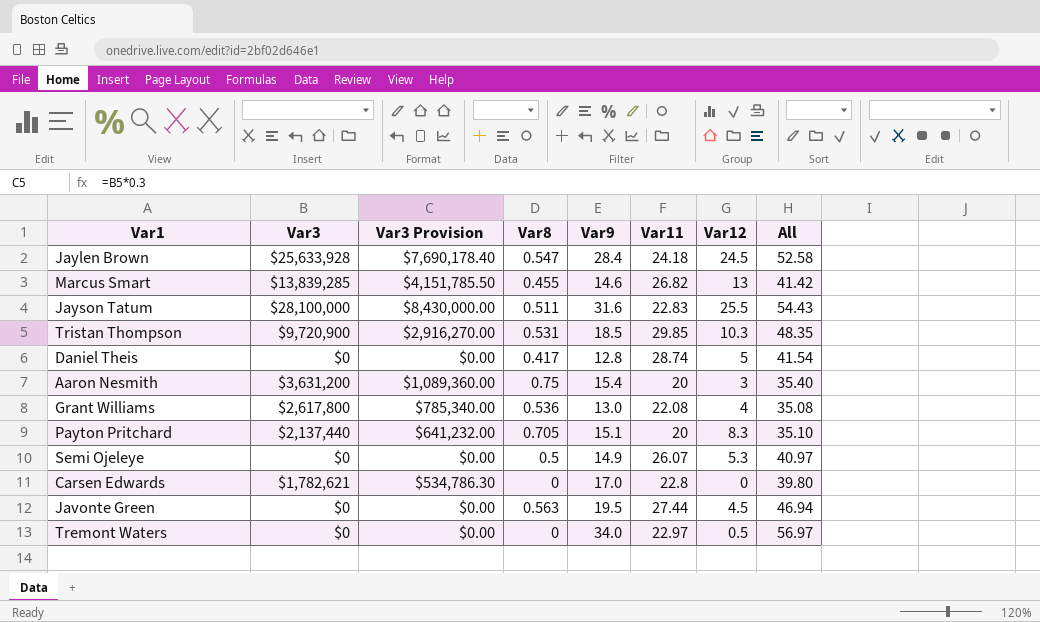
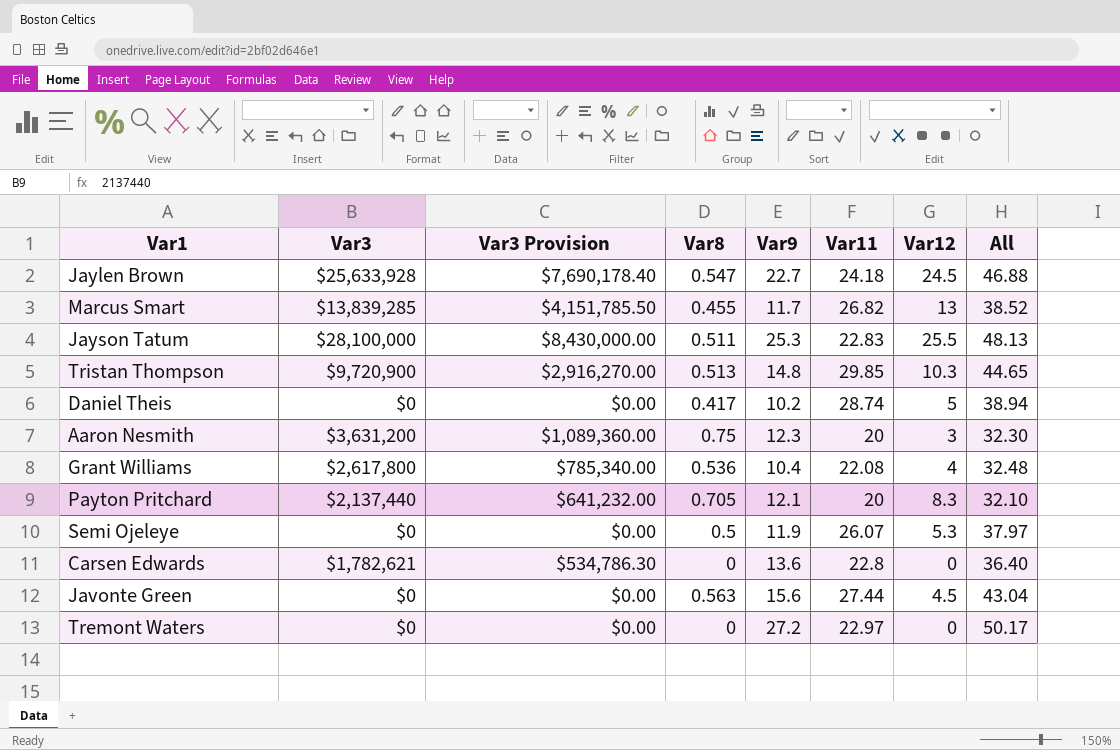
Jaylen Brown | Var9: 28.4 -> 22.7
Jaylen Brown | All: 52.58 -> 46.88
Marcus Smart | Var9: 14.6 -> 11.7
Marcus Smart | All: 41.42 -> 38.52
Jayson Tatum | Var9: 31.6 -> 25.3
Jayson Tatum | All: 54.43 -> 48.13
Tristan Thompson | Var8: 0.531 -> 0.513
Tristan Thompson | Var9: 18.5 -> 14.8
Tristan Thompson | All: 48.35 -> 44.65
Daniel Theis | Var9: 12.8 -> 10.2
Daniel Theis | All: 41.54 -> 38.94
Aaron Nesmith | Var9: 15.4 -> 12.3
Aaron Nesmith | All: 35.40 -> 32.30
Grant Williams | Var9: 13.0 -> 10.4
Grant Williams | All: 35.08 -> 32.48
Payton Pritchard | Var9: 15.1 -> 12.1
Payton Pritchard | All: 35.10 -> 32.10
Semi Ojeleye | Var9: 14.9 -> 11.9
Semi Ojeleye | All: 40.97 -> 37.97
Carsen Edwards | Var9: 17.0 -> 13.6
Carsen Edwards | All: 39.80 -> 36.40
Javonte Green | Var9: 19.5 -> 15.6
Javonte Green | All: 46.94 -> 43.04
Tremont Waters | Var9: 34.0 -> 27.2
Tremont Waters | Var12: 0.5 -> 0
Tremont Waters | All: 56.97 -> 50.17

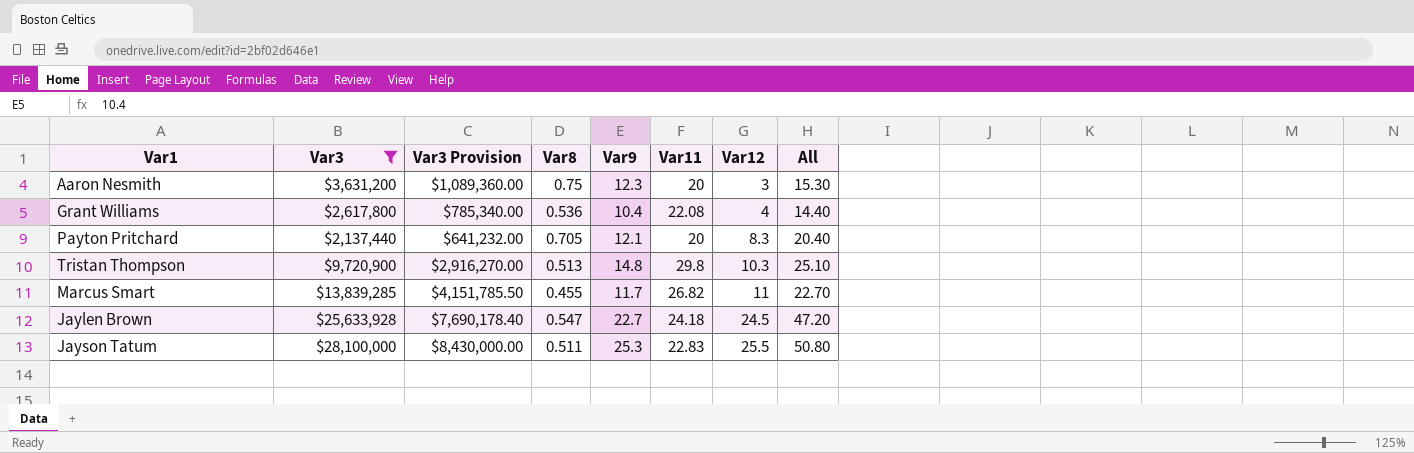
filter: none -> Var3 >= $2,137,440
row order: none -> Var12 ascending
column All | formula: [Var9] + [Var11] -> [Var9] + [Var12]
Tristan Thompson | Var11: 29.85 -> 29.8
Marcus Smart | Var12: 13 -> 11

